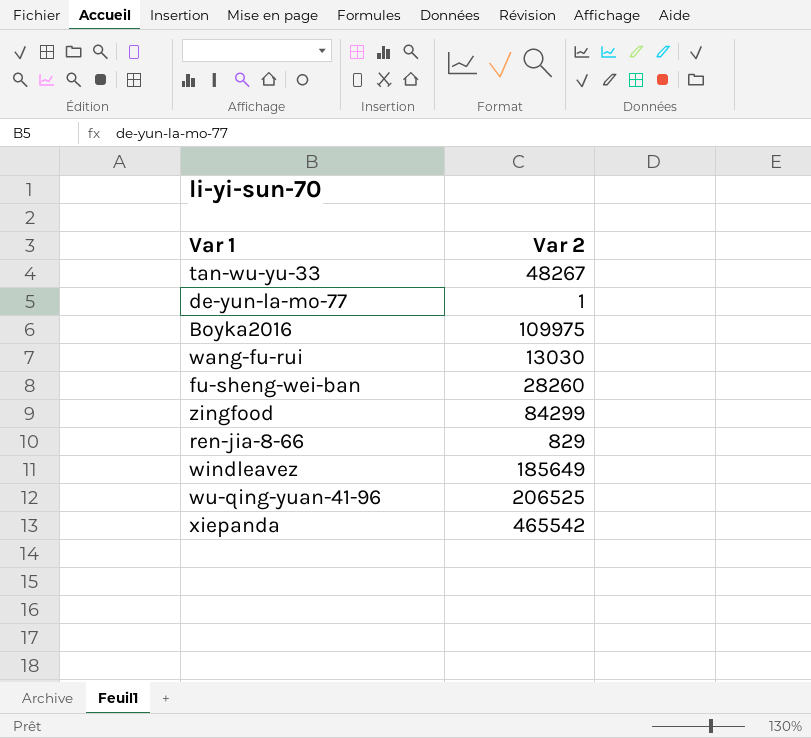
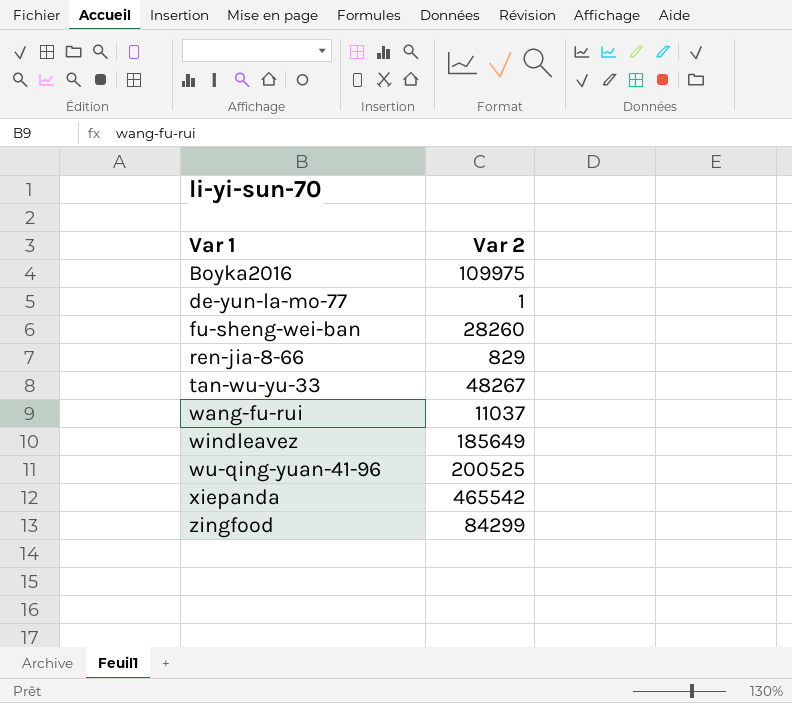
row order: none -> Var 1 ascending
wang-fu-rui | Var 2: 13030 -> 11037
wu-qing-yuan-41-96 | Var 2: 206525 -> 200525

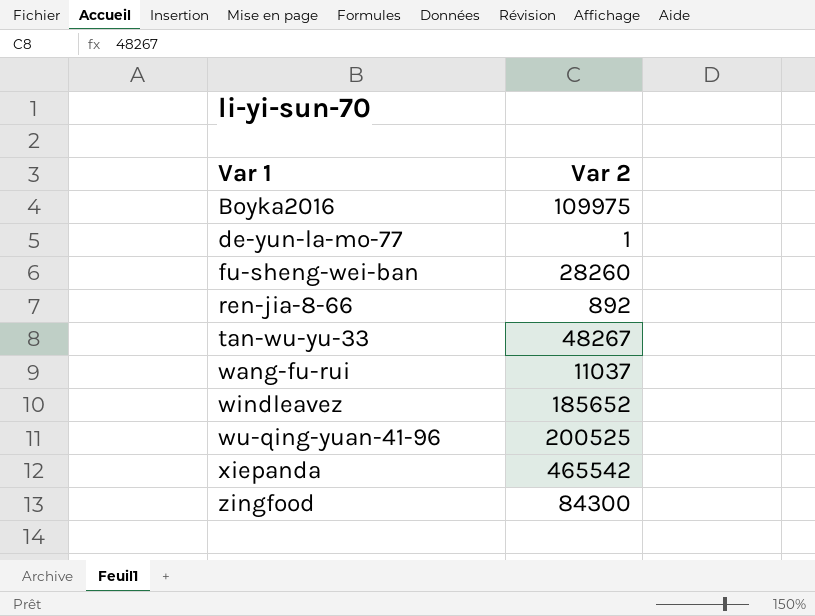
ren-jia-8-66 | Var 2: 829 -> 892
windleavez | Var 2: 185649 -> 185652
zingfood | Var 2: 84299 -> 84300

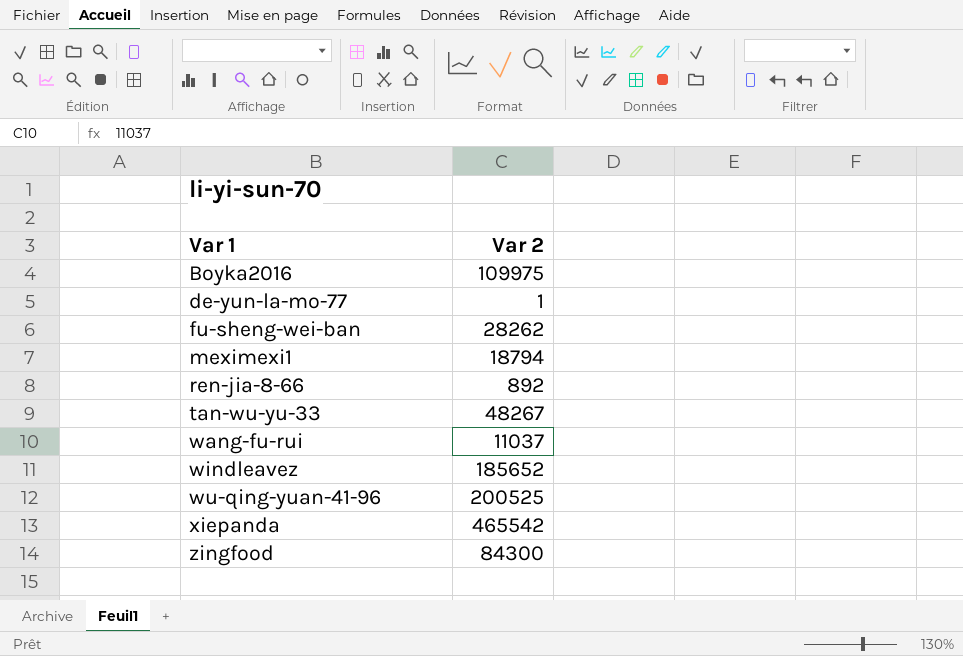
fu-sheng-wei-ban | Var 2: 28260 -> 28262
row meximexi1: none -> 18794

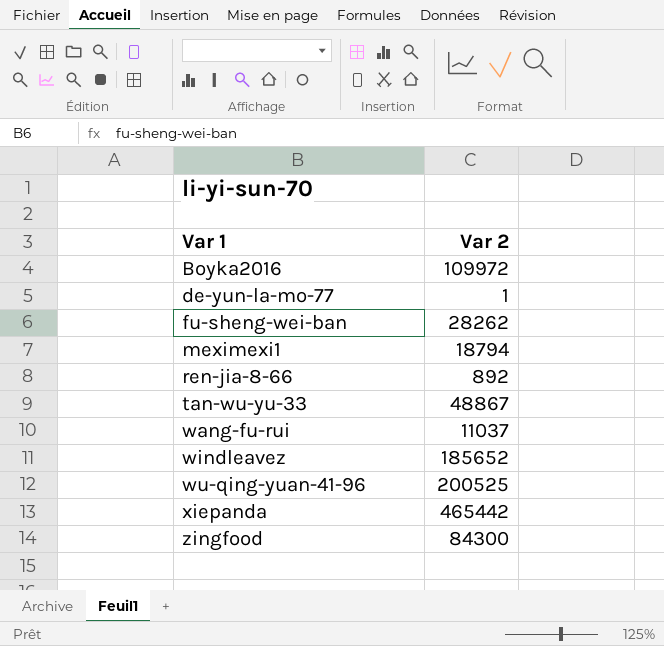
Boyka2016 | Var 2: 109975 -> 109972
tan-wu-yu-33 | Var 2: 48267 -> 48867
xiepanda | Var 2: 465542 -> 465442

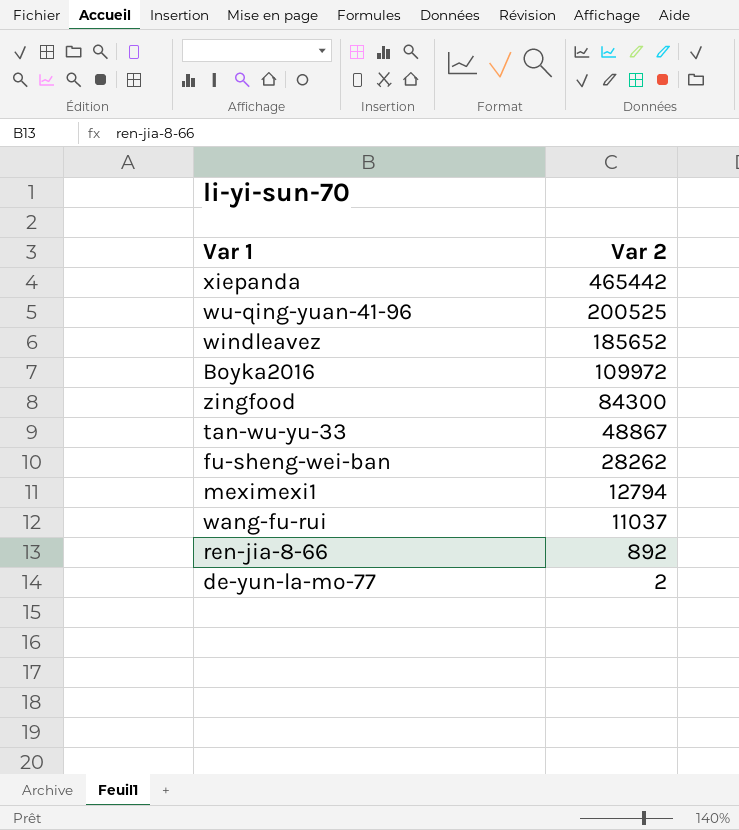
row order: Var 1 ascending -> Var 2 descending
meximexi1 | Var 2: 18794 -> 12794
de-yun-la-mo-77 | Var 2: 1 -> 2

